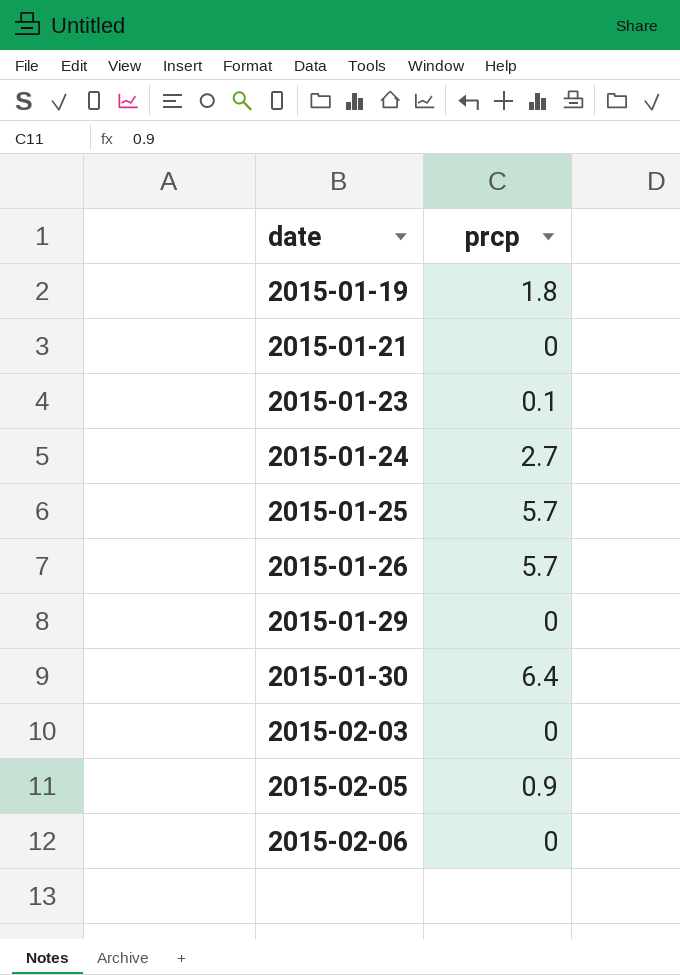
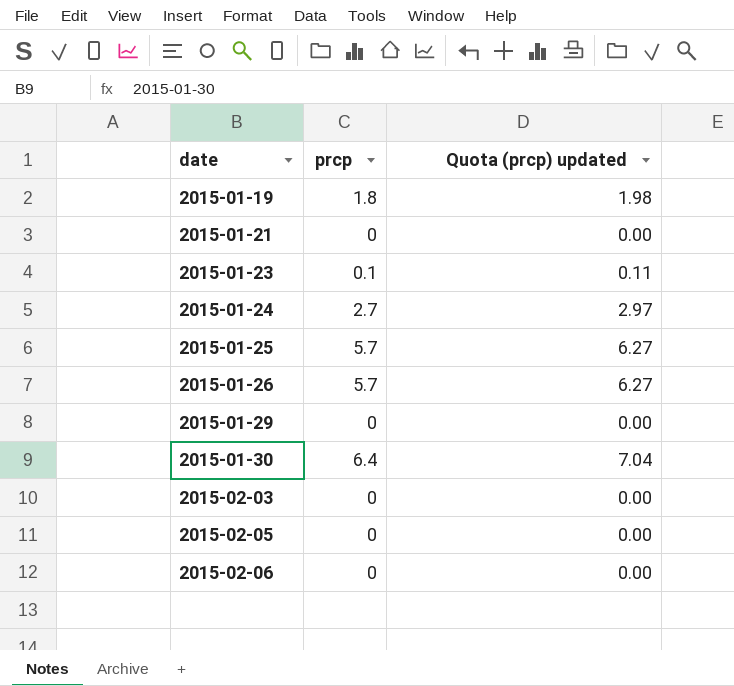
column Quota (prcp) updated | formula: none -> [prcp] * 1.1
2015-02-05 | prcp: 0.9 -> 0

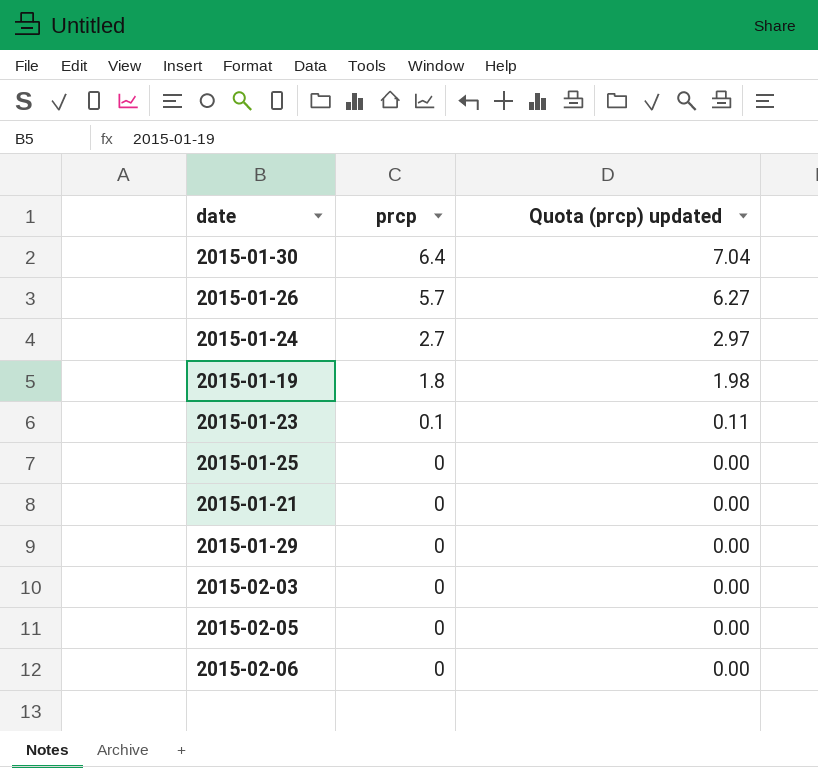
row order: date ascending -> prcp descending
2015-01-25 | prcp: 5.7 -> 0
2015-01-25 | Quota (prcp) updated: 6.27 -> 0.00

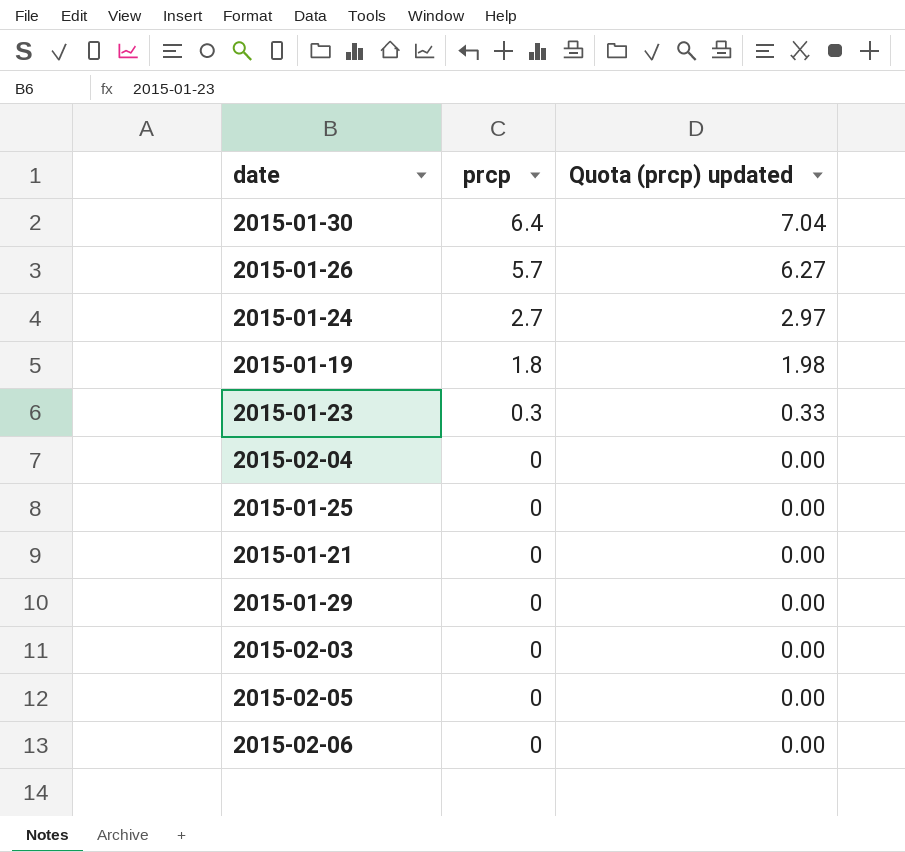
2015-01-23 | prcp: 0.1 -> 0.3
2015-01-23 | Quota (prcp) updated: 0.11 -> 0.33
row 2015-02-04: none -> 0 | 0.00

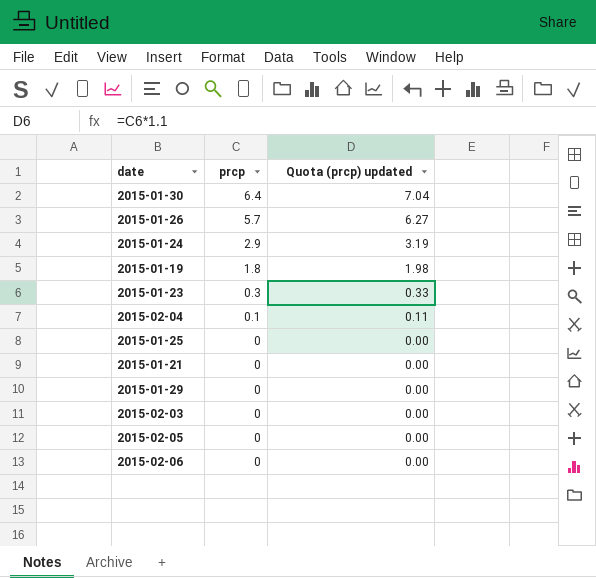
2015-01-24 | prcp: 2.7 -> 2.9
2015-01-24 | Quota (prcp) updated: 2.97 -> 3.19
2015-02-04 | prcp: 0 -> 0.1
2015-02-04 | Quota (prcp) updated: 0.00 -> 0.11

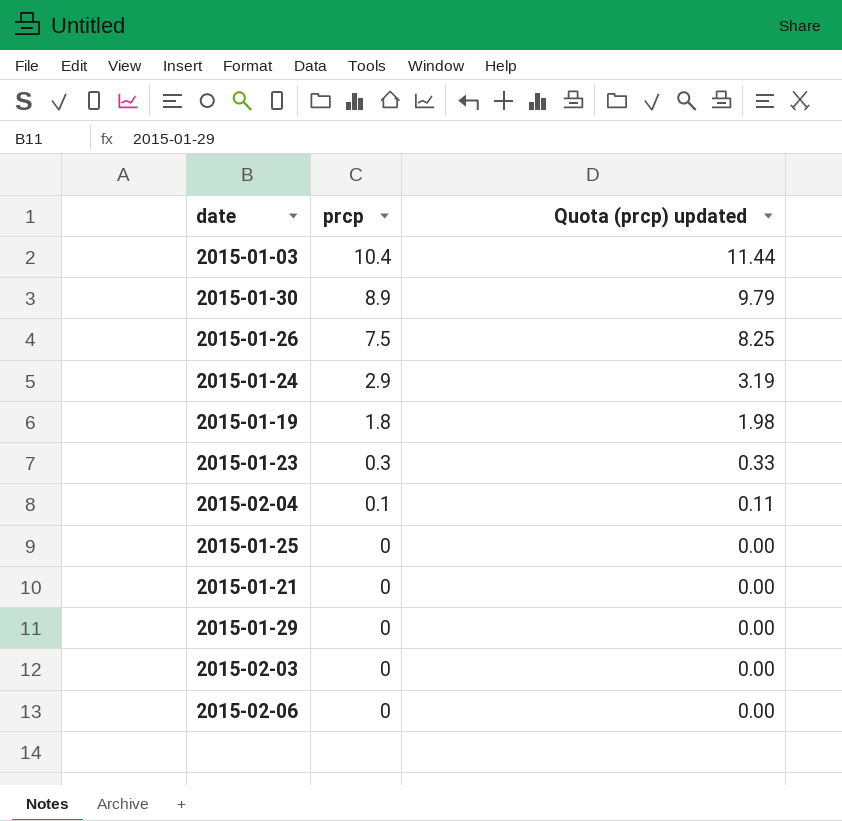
row 2015-02-05: 0 | 0.00 -> none
row 2015-01-03: none -> 10.4 | 11.44
2015-01-30 | prcp: 6.4 -> 8.9
2015-01-30 | Quota (prcp) updated: 7.04 -> 9.79
2015-01-26 | prcp: 5.7 -> 7.5
2015-01-26 | Quota (prcp) updated: 6.27 -> 8.25

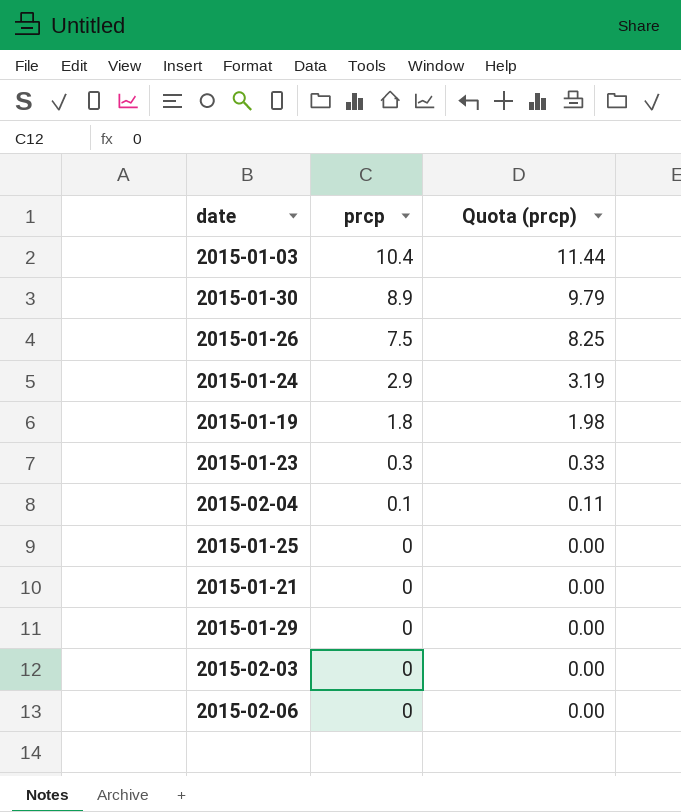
column name: Quota (prcp) updated -> Quota (prcp)

